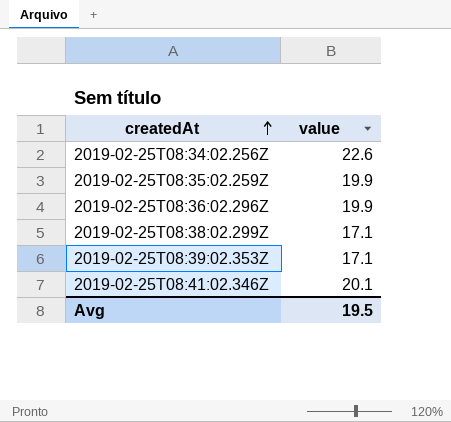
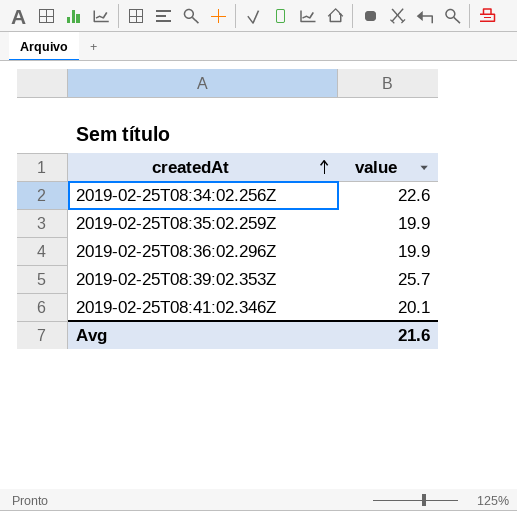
row 2019-02-25T08:38:02.299Z: 17.1 -> none
2019-02-25T08:39:02.353Z | value: 17.1 -> 25.7
Avg | value: 19.5 -> 21.6

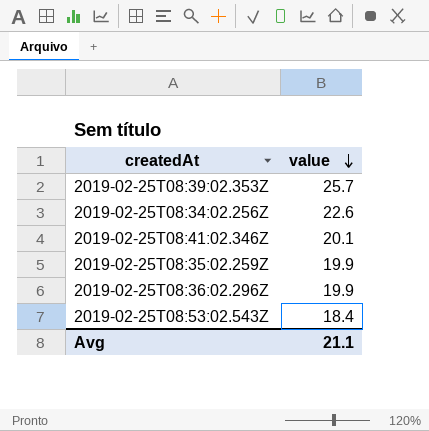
row order: createdAt ascending -> value descending
row 2019-02-25T08:53:02.543Z: none -> 18.4
Avg | value: 21.6 -> 21.1

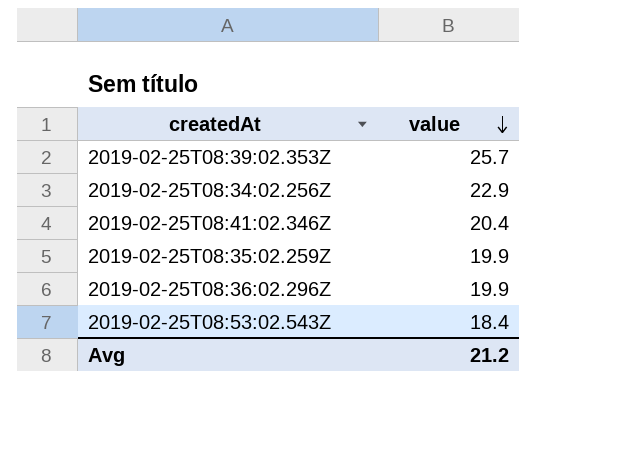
2019-02-25T08:34:02.256Z | value: 22.6 -> 22.9
2019-02-25T08:41:02.346Z | value: 20.1 -> 20.4
Avg | value: 21.1 -> 21.2

